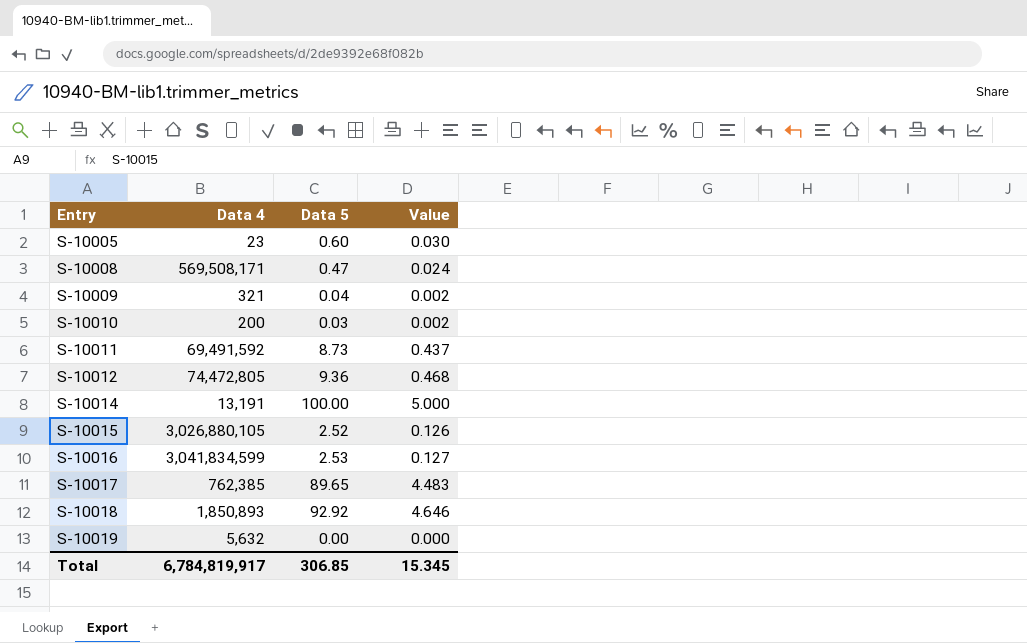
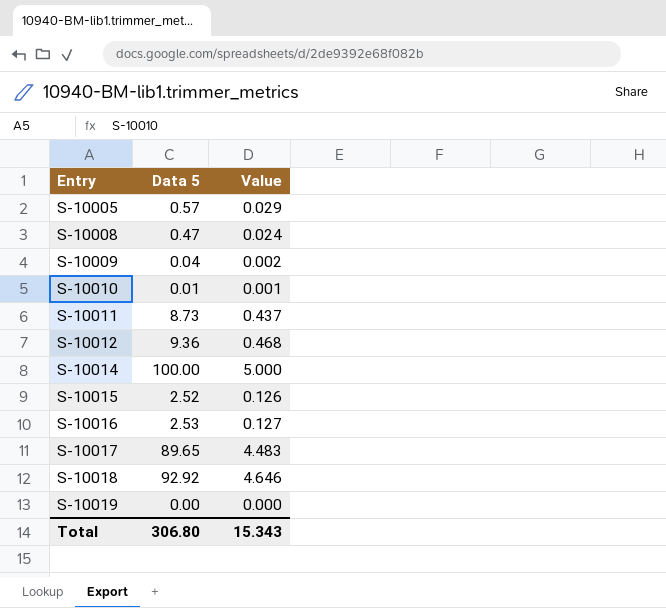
column Data 4 | position: 2 -> none
S-10005 | Data 5: 0.60 -> 0.57
S-10005 | Value: 0.030 -> 0.029
S-10010 | Data 5: 0.03 -> 0.01
S-10010 | Value: 0.002 -> 0.001
Total | Data 5: 306.85 -> 306.80
Total | Value: 15.345 -> 15.343

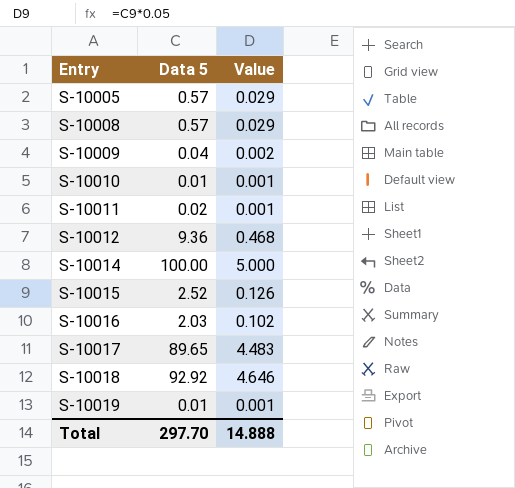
S-10008 | Data 5: 0.47 -> 0.57
S-10008 | Value: 0.024 -> 0.029
S-10011 | Data 5: 8.73 -> 0.02
S-10011 | Value: 0.437 -> 0.001
S-10016 | Data 5: 2.53 -> 2.03
S-10016 | Value: 0.127 -> 0.102
S-10019 | Data 5: 0.00 -> 0.01
S-10019 | Value: 0.000 -> 0.001
Total | Data 5: 306.80 -> 297.70
Total | Value: 15.343 -> 14.888

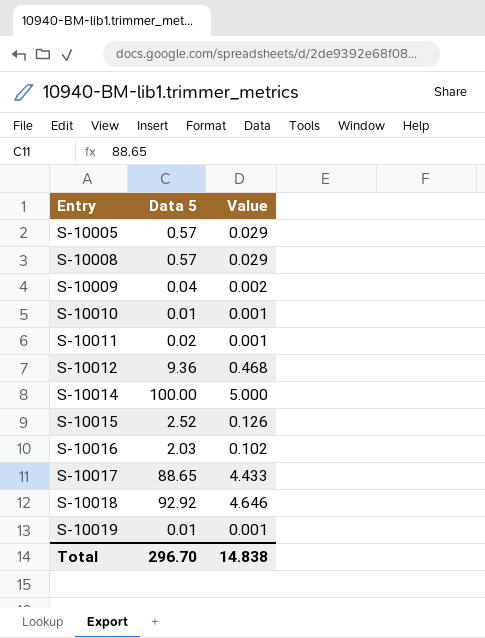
S-10017 | Data 5: 89.65 -> 88.65
S-10017 | Value: 4.483 -> 4.433
Total | Data 5: 297.70 -> 296.70
Total | Value: 14.888 -> 14.838

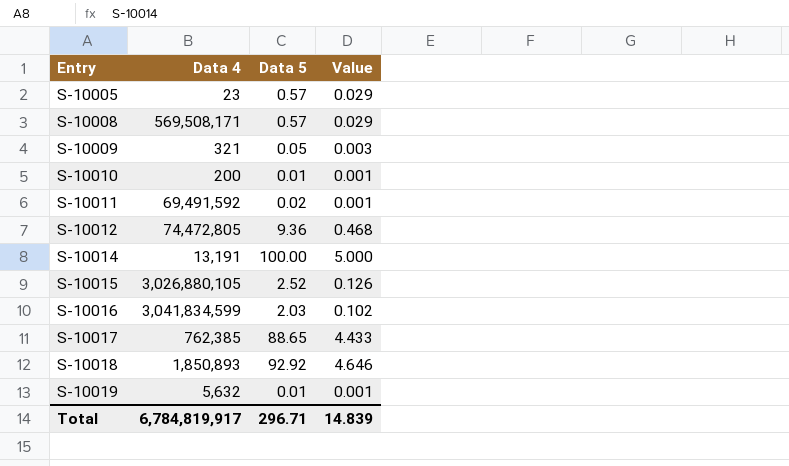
column Data 4 | position: none -> 2
S-10009 | Data 5: 0.04 -> 0.05
S-10009 | Value: 0.002 -> 0.003
Total | Data 5: 296.70 -> 296.71
Total | Value: 14.838 -> 14.839

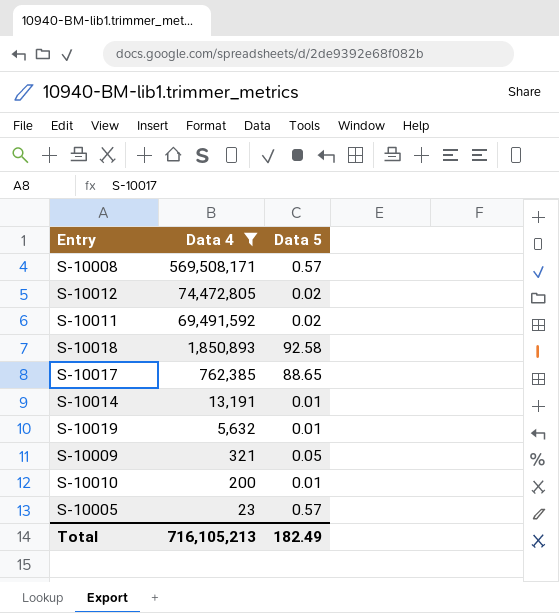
filter: none -> Data 4 <= 569,508,171
row order: Entry ascending -> Data 4 descending
column Value | formula: [Data 5] * 0.05 -> none
S-10012 | Data 5: 9.36 -> 0.02
S-10018 | Data 5: 92.92 -> 92.58
S-10014 | Data 5: 100.00 -> 0.01
Total | Data 4: 6,784,819,917 -> 716,105,213
Total | Data 5: 296.71 -> 182.49

